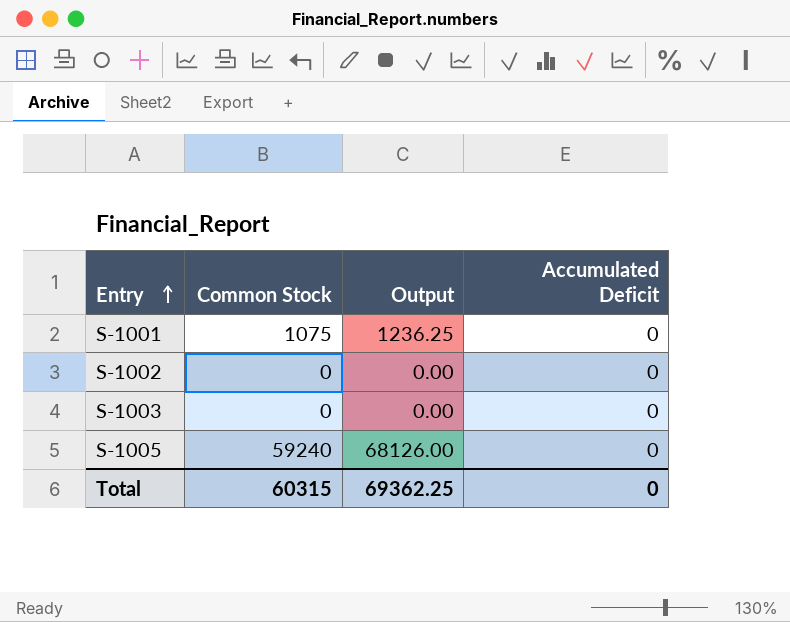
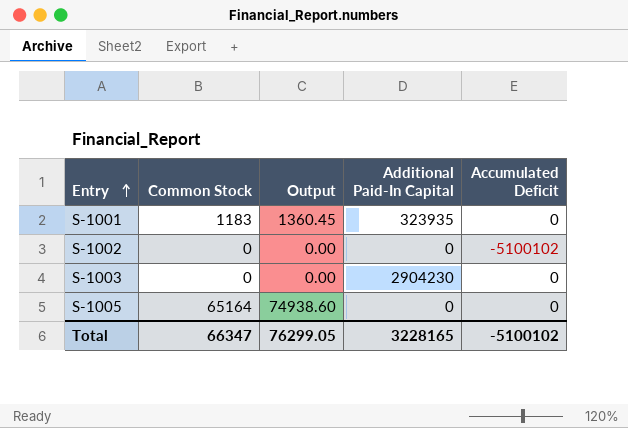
column Additional Paid-In Capital | position: none -> 4
S-1001 | Common Stock: 1075 -> 1183
S-1001 | Output: 1236.25 -> 1360.45
S-1002 | Accumulated Deficit: 0 -> -5100102
S-1005 | Common Stock: 59240 -> 65164
S-1005 | Output: 68126.00 -> 74938.60
Total | Common Stock: 60315 -> 66347
Total | Output: 69362.25 -> 76299.05
Total | Accumulated Deficit: 0 -> -5100102

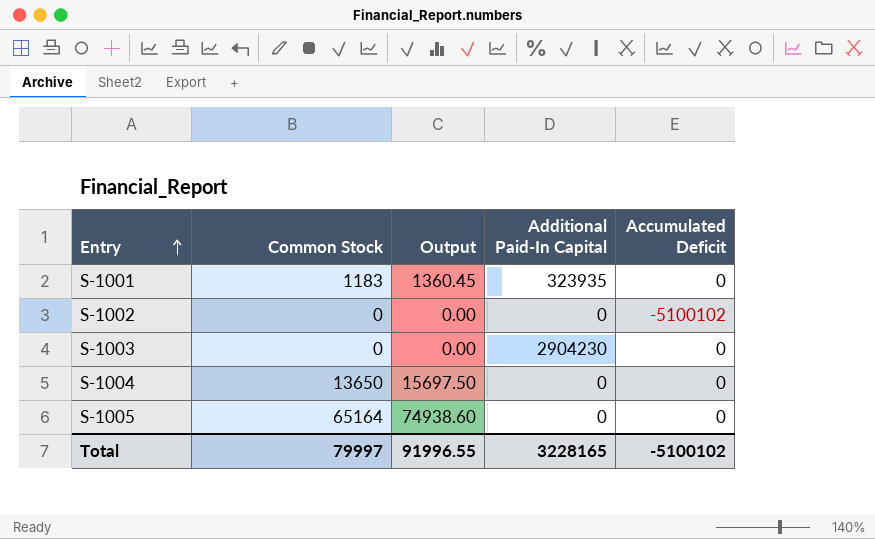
row S-1004: none -> 13650 | 15697.50 | 0 | 0
Total | Common Stock: 66347 -> 79997
Total | Output: 76299.05 -> 91996.55

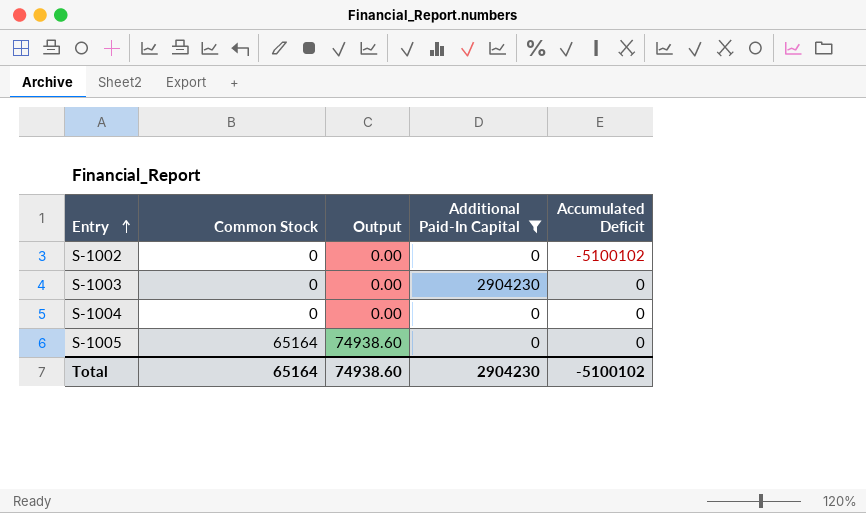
filter: none -> Additional Paid-In Capital != 323935
S-1004 | Common Stock: 13650 -> 0
S-1004 | Output: 15697.50 -> 0.00
Total | Common Stock: 79997 -> 65164
Total | Output: 91996.55 -> 74938.60
Total | Additional Paid-In Capital: 3228165 -> 2904230

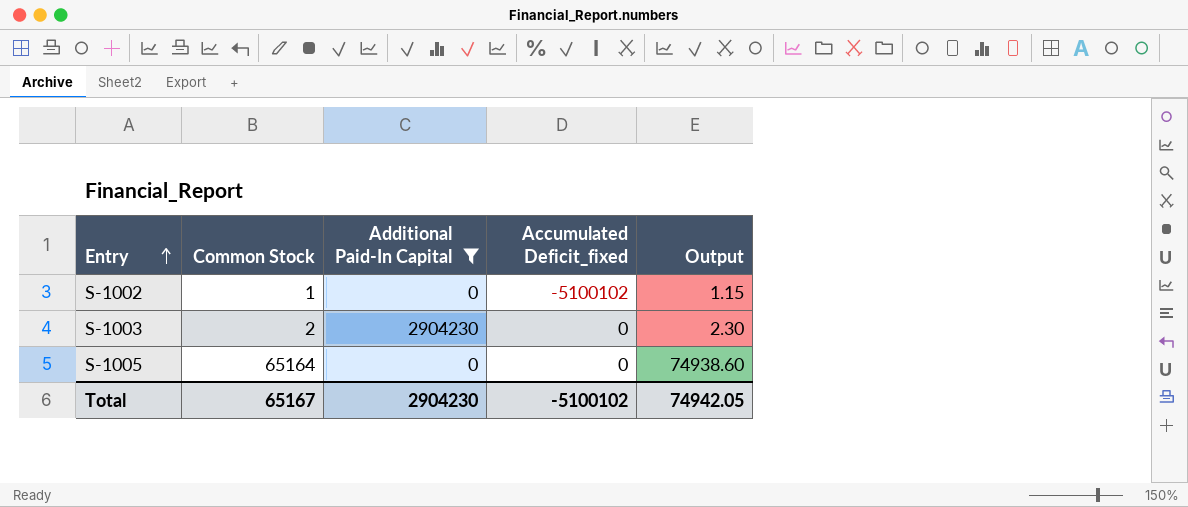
column name: Accumulated Deficit -> Accumulated Deficit_fixed
column Output | position: 3 -> 5
row S-1004: 0 | 0.00 | 0 | 0 -> none
S-1002 | Common Stock: 0 -> 1
S-1002 | Output: 0.00 -> 1.15
S-1003 | Common Stock: 0 -> 2
S-1003 | Output: 0.00 -> 2.30
Total | Common Stock: 65164 -> 65167
Total | Output: 74938.60 -> 74942.05

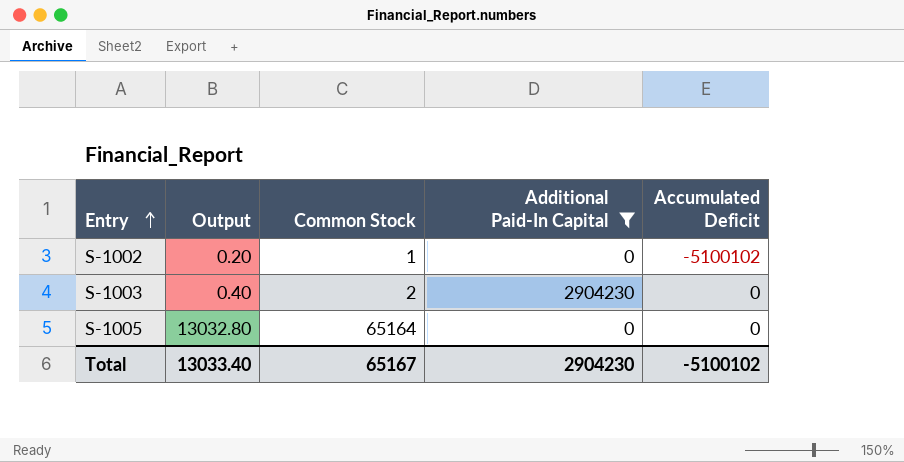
column Output | formula: [Common Stock] * 1.15 -> [Common Stock] * 0.2
column Output | position: 5 -> 2
column name: Accumulated Deficit_fixed -> Accumulated Deficit
Total | Output: 74942.05 -> 13033.40

